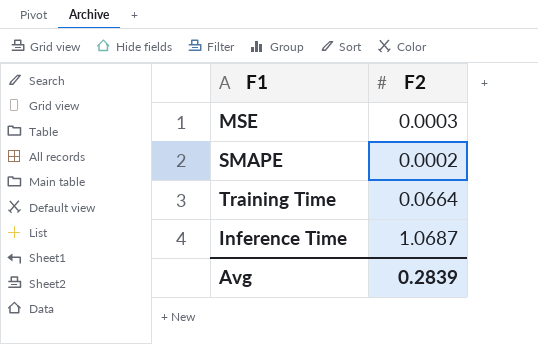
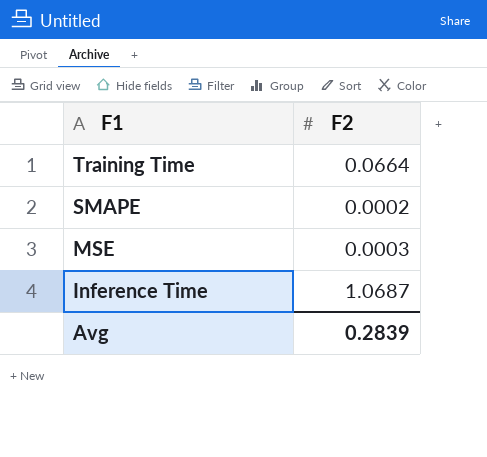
row order: none -> F1 descending

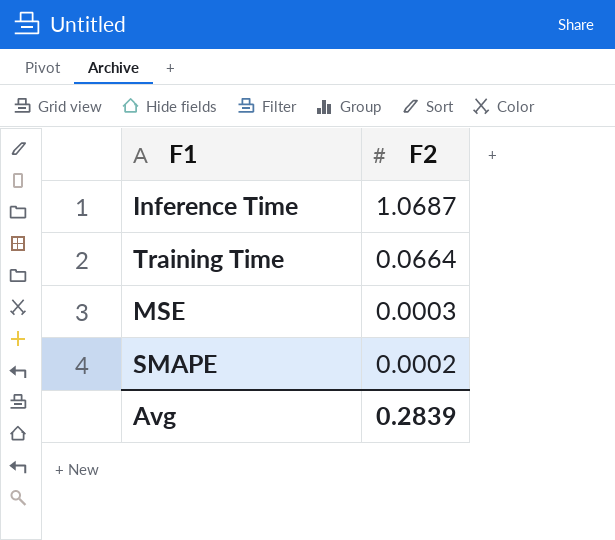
row order: F1 descending -> F2 descending

